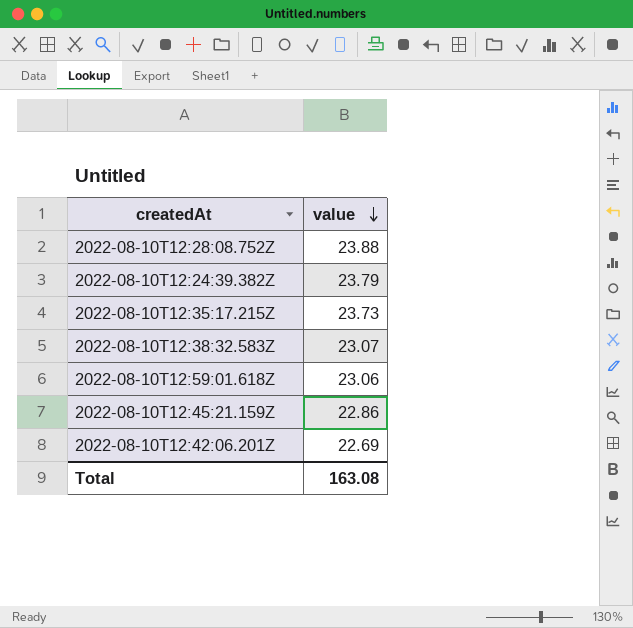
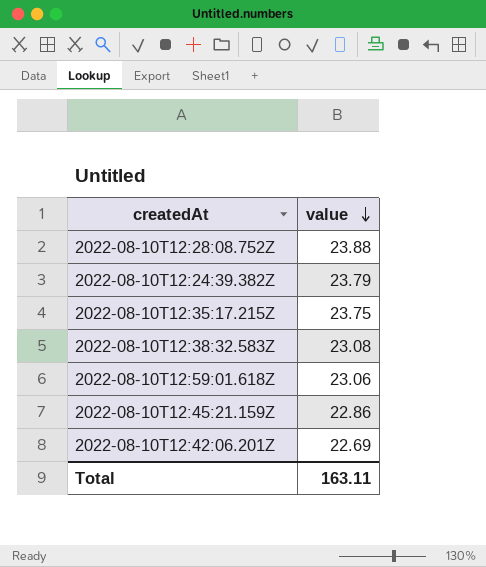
2022-08-10T12:35:17.215Z | value: 23.73 -> 23.75
2022-08-10T12:38:32.583Z | value: 23.07 -> 23.08
Total | value: 163.08 -> 163.11

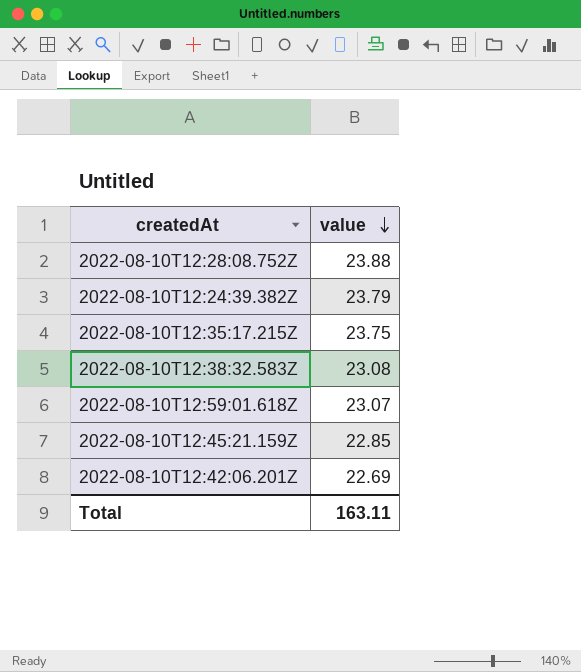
2022-08-10T12:59:01.618Z | value: 23.06 -> 23.07
2022-08-10T12:45:21.159Z | value: 22.86 -> 22.85

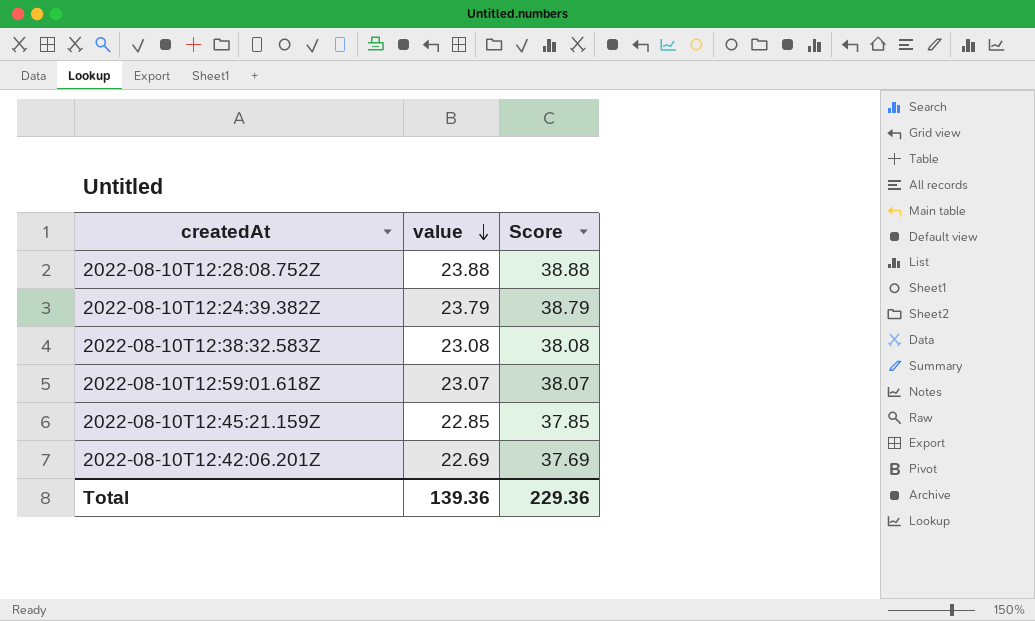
column Score | formula: none -> [value] + 15
row 2022-08-10T12:35:17.215Z: 23.75 -> none
Total | value: 163.11 -> 139.36

